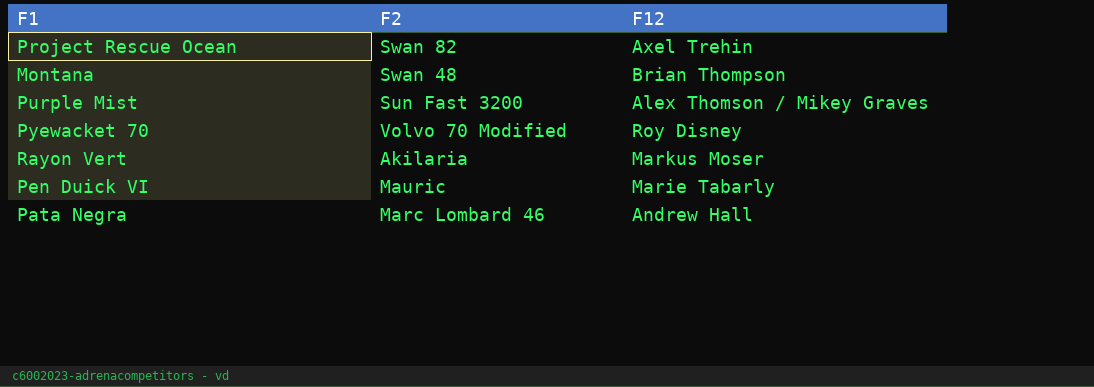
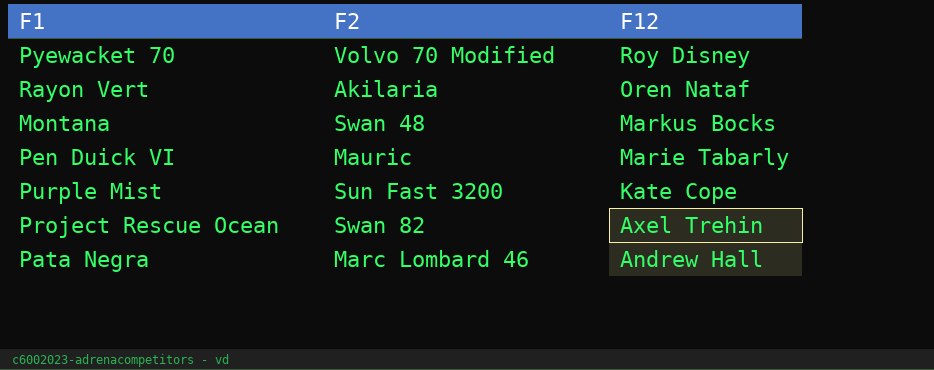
row order: none -> F12 descending
Rayon Vert | F12: Markus Moser -> Oren Nataf
Montana | F12: Brian Thompson -> Markus Bocks
Purple Mist | F12: Alex Thomson / Mikey Graves -> Kate Cope

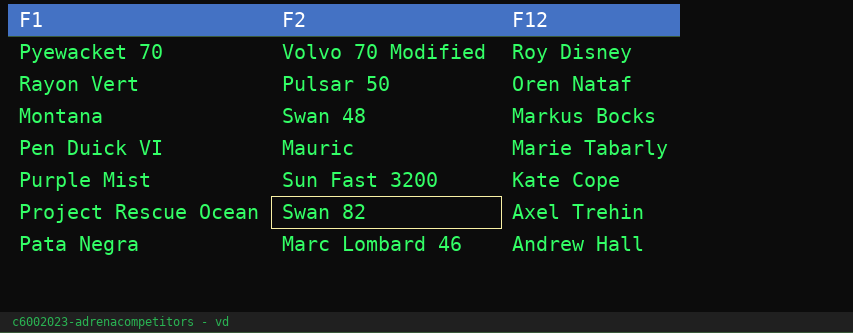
Rayon Vert | F2: Akilaria -> Pulsar 50

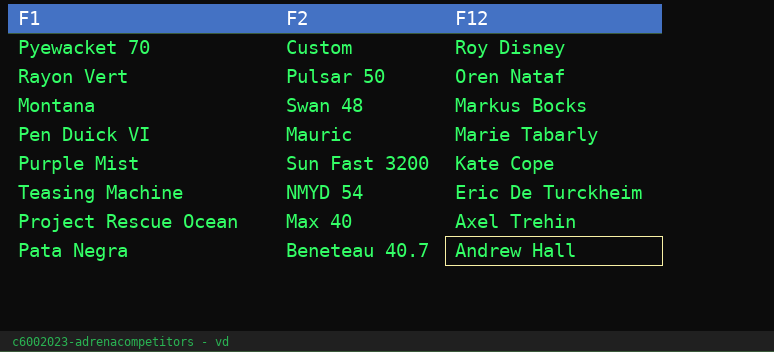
Pyewacket 70 | F2: Volvo 70 Modified -> Custom
row Teasing Machine: none -> NMYD 54 | Eric De Turckheim
Project Rescue Ocean | F2: Swan 82 -> Max 40
Pata Negra | F2: Marc Lombard 46 -> Beneteau 40.7

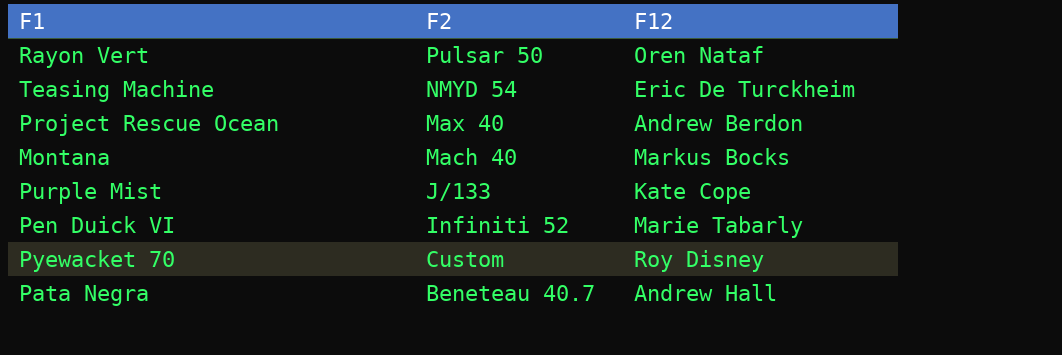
row order: F12 descending -> F2 descending
Project Rescue Ocean | F12: Axel Trehin -> Andrew Berdon
Montana | F2: Swan 48 -> Mach 40
Purple Mist | F2: Sun Fast 3200 -> J/133
Pen Duick VI | F2: Mauric -> Infiniti 52

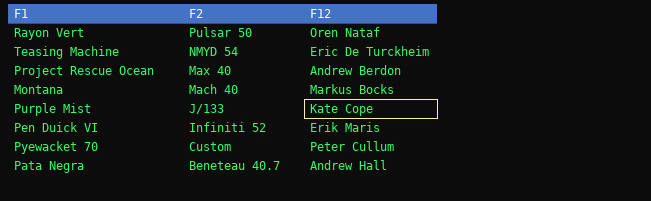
Pen Duick VI | F12: Marie Tabarly -> Erik Maris
Pyewacket 70 | F12: Roy Disney -> Peter Cullum

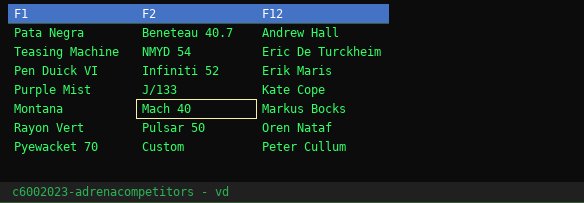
row order: F2 descending -> F12 ascending
row Project Rescue Ocean: Max 40 | Andrew Berdon -> none

